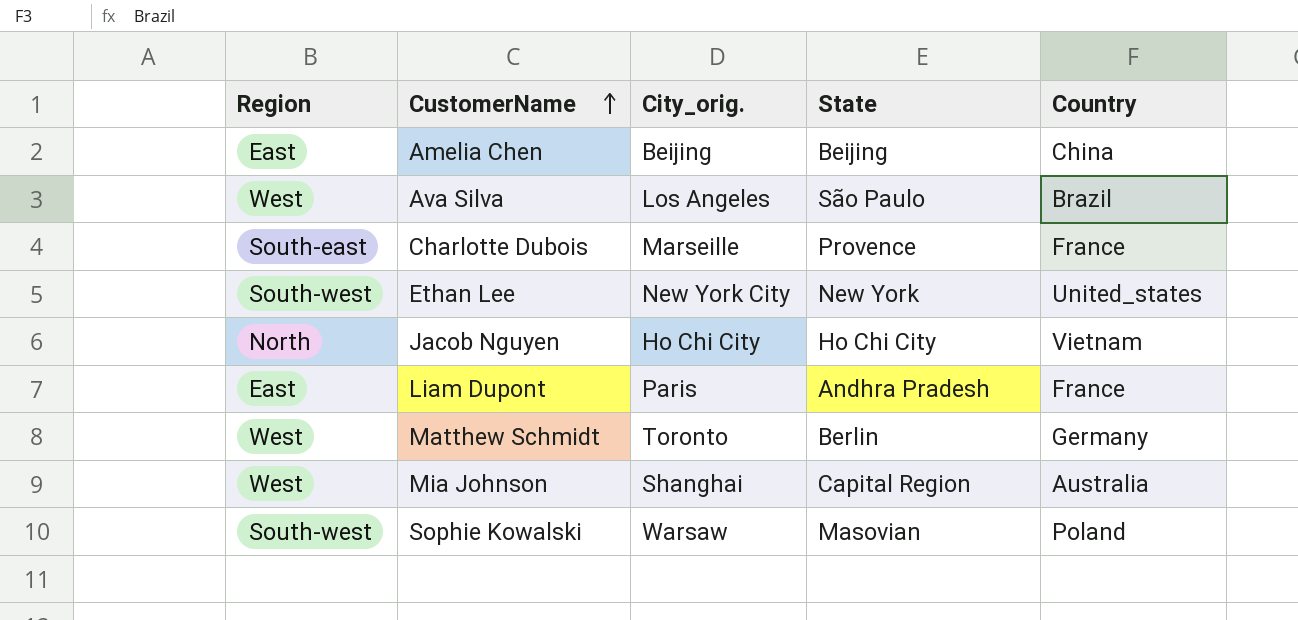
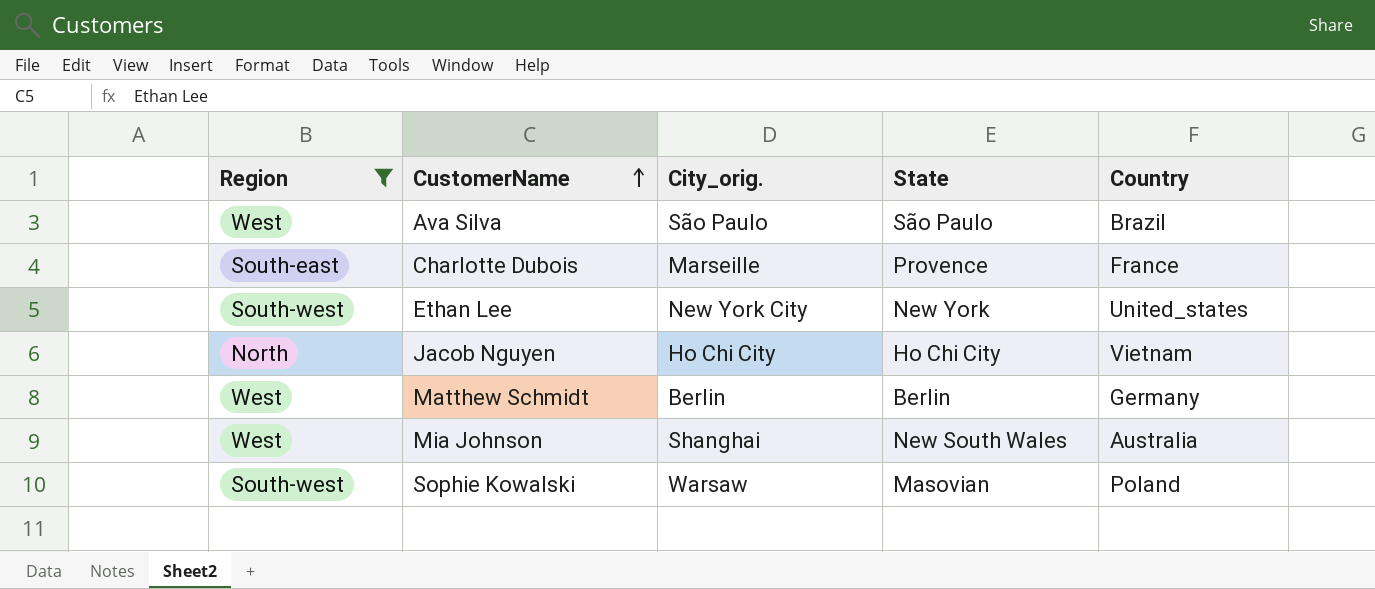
filter: none -> Region != East
Ava Silva | City_orig.: Los Angeles -> São Paulo
Matthew Schmidt | City_orig.: Toronto -> Berlin
Mia Johnson | State: Capital Region -> New South Wales

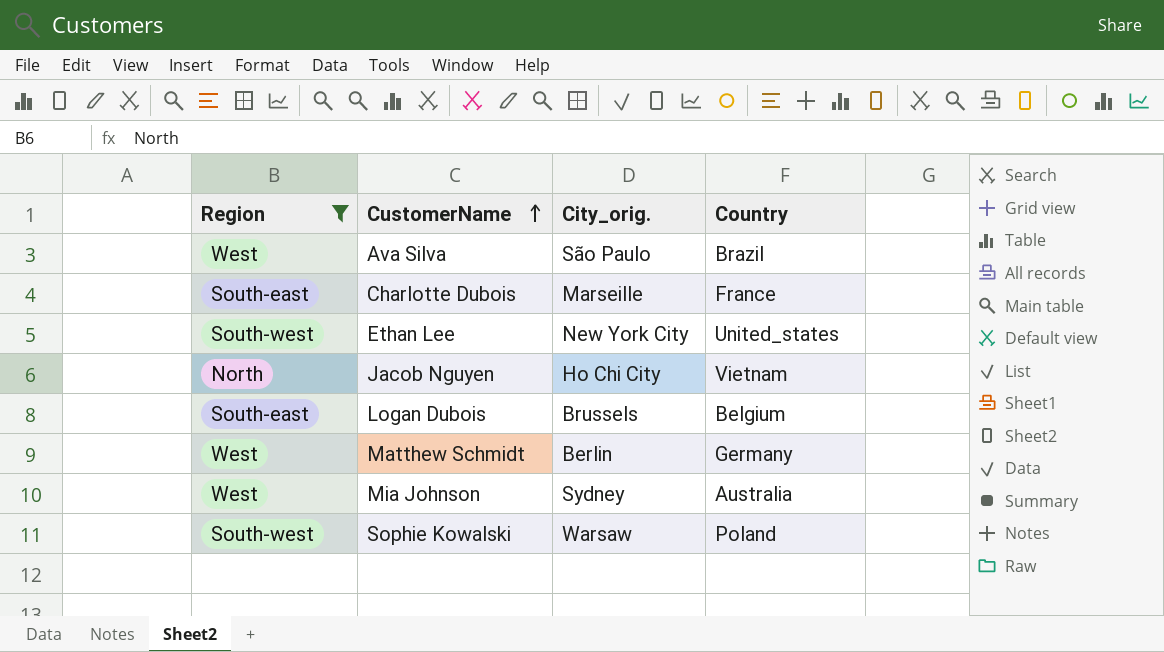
column State | position: 4 -> none
row Logan Dubois: none -> South-east | Brussels | Belgium
Mia Johnson | City_orig.: Shanghai -> Sydney

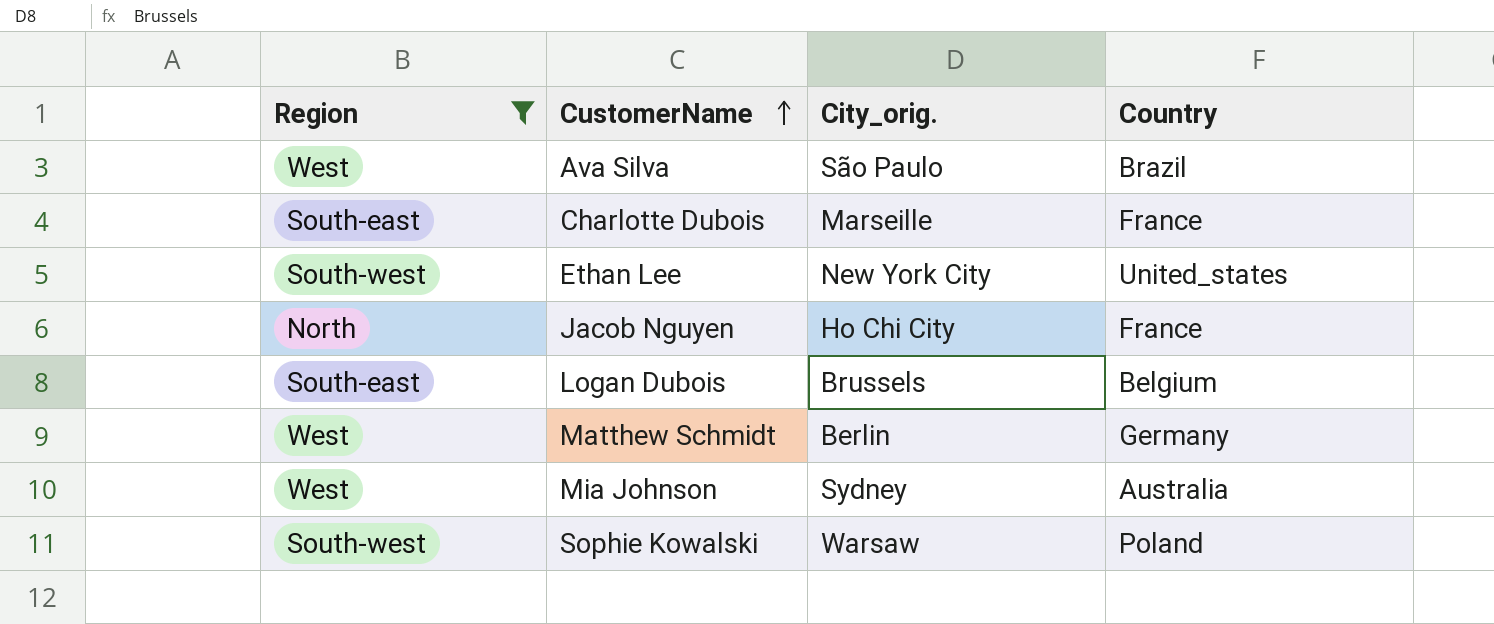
Jacob Nguyen | Country: Vietnam -> France

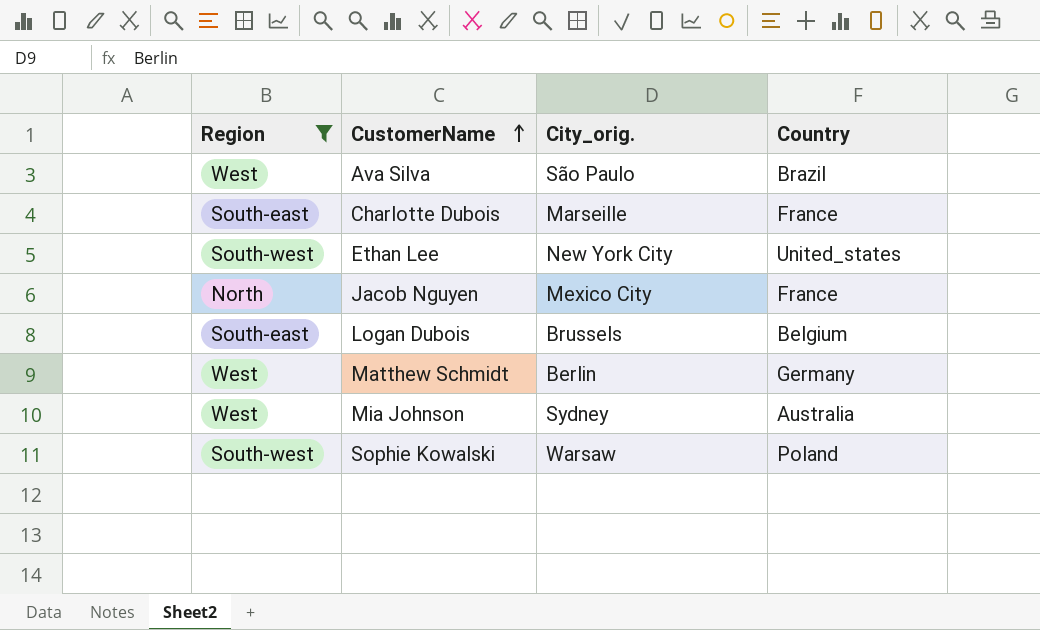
Jacob Nguyen | City_orig.: Ho Chi City -> Mexico City

